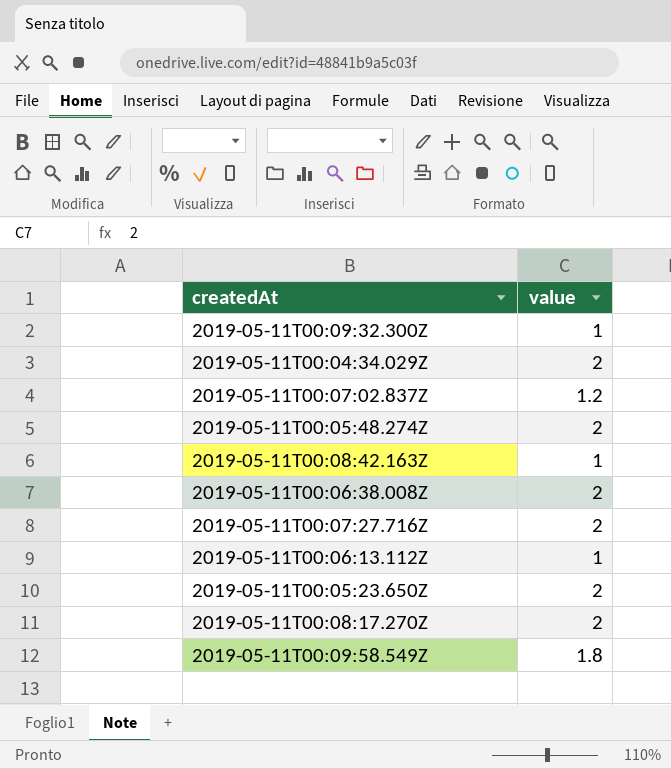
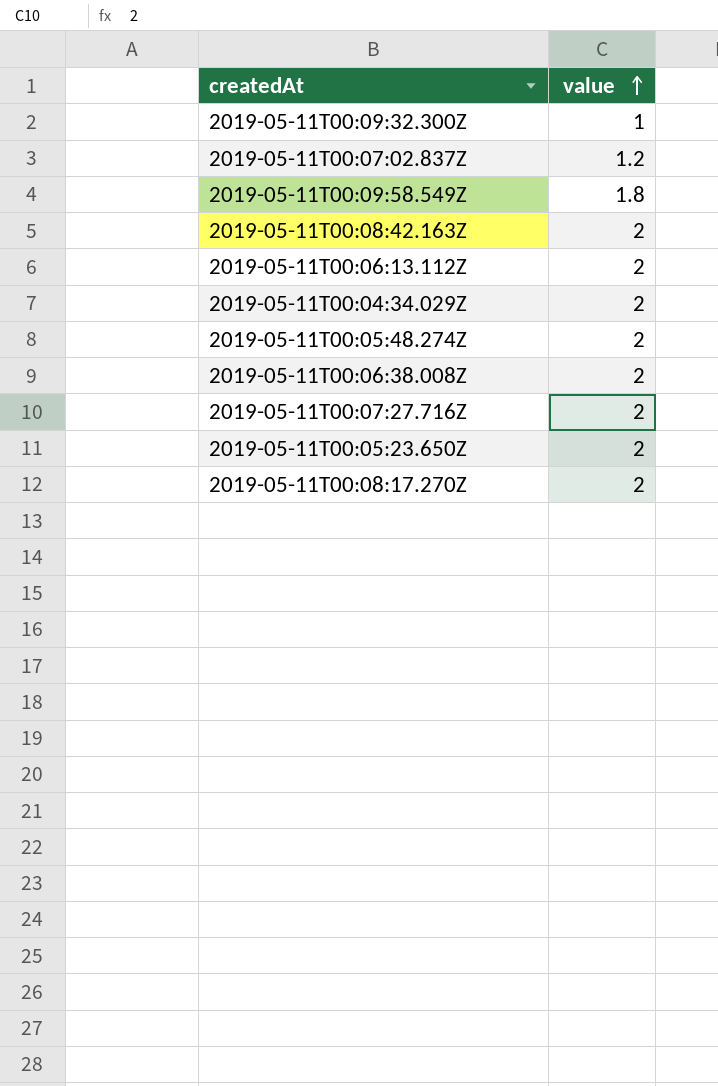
row order: none -> value ascending
2019-05-11T00:08:42.163Z | value: 1 -> 2
2019-05-11T00:06:13.112Z | value: 1 -> 2

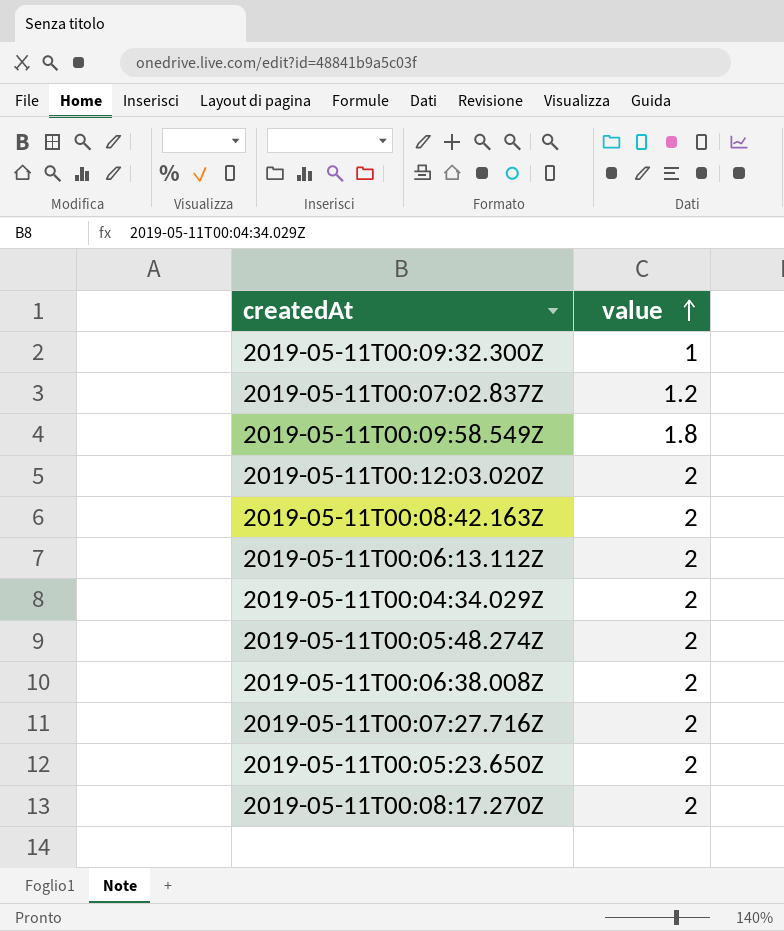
row 2019-05-11T00:12:03.020Z: none -> 2

